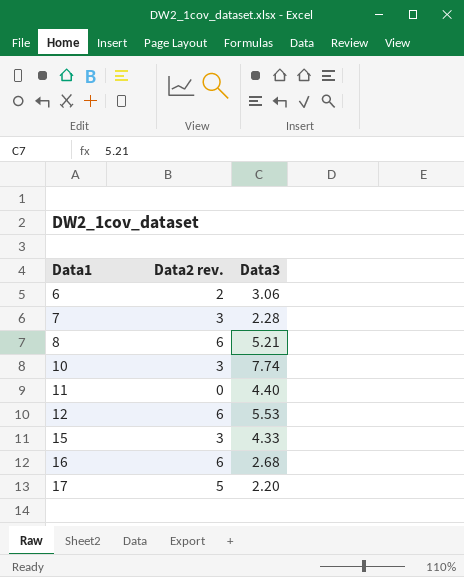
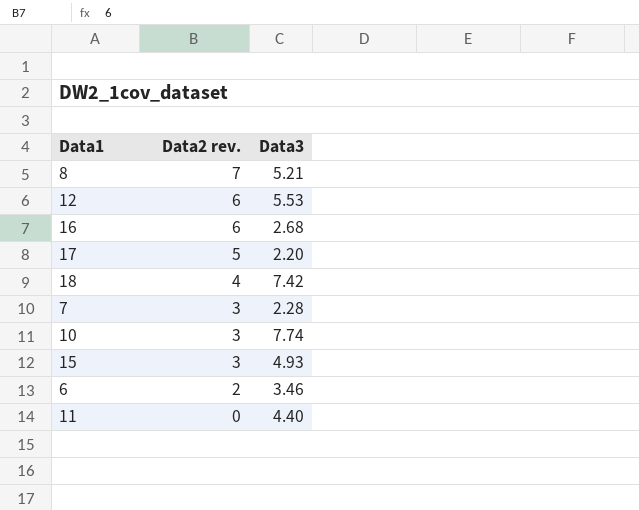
row order: Data1 ascending -> Data2 rev. descending
8 | Data2 rev.: 6 -> 7
row 18: none -> 4 | 7.42
15 | Data3: 4.33 -> 4.93
6 | Data3: 3.06 -> 3.46

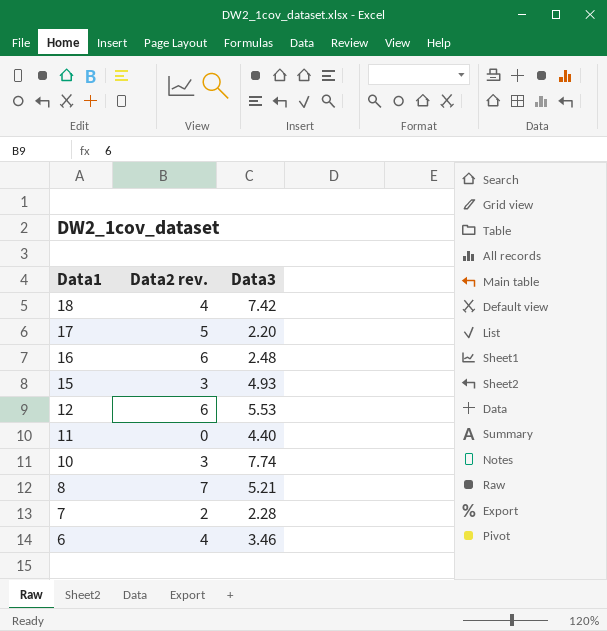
row order: Data2 rev. descending -> Data1 descending
16 | Data3: 2.68 -> 2.48
7 | Data2 rev.: 3 -> 2
6 | Data2 rev.: 2 -> 4

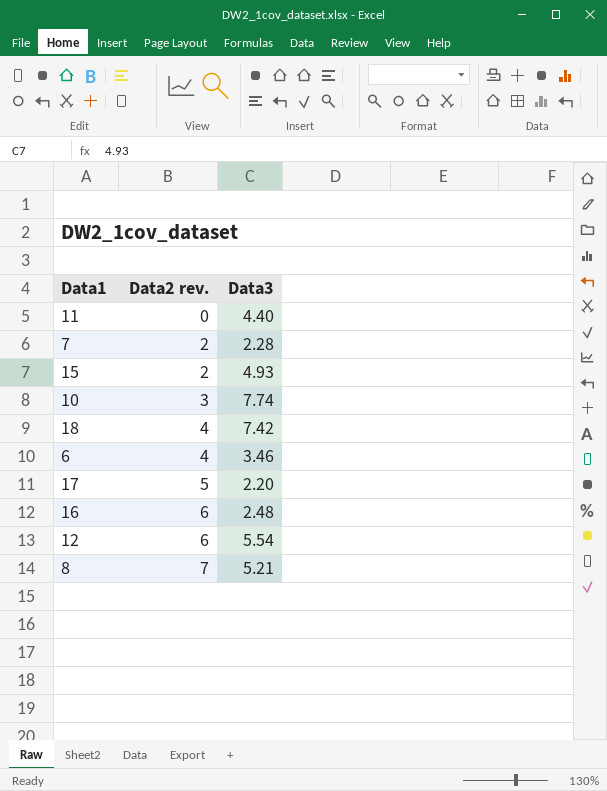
row order: Data1 descending -> Data2 rev. ascending
15 | Data2 rev.: 3 -> 2
12 | Data3: 5.53 -> 5.54

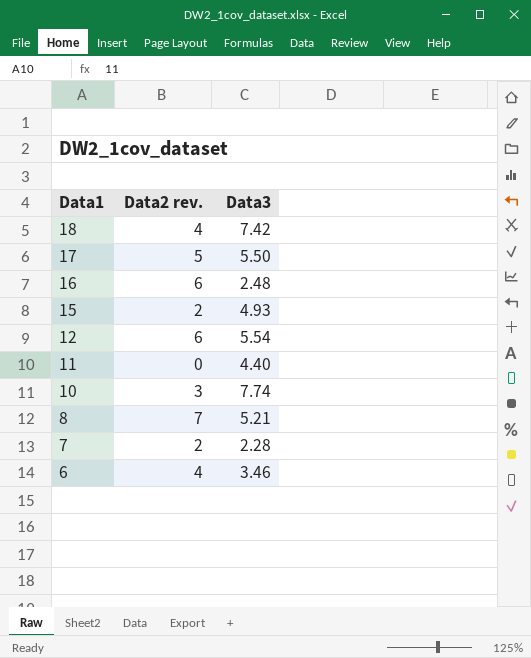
row order: Data2 rev. ascending -> Data1 descending
17 | Data3: 2.20 -> 5.50

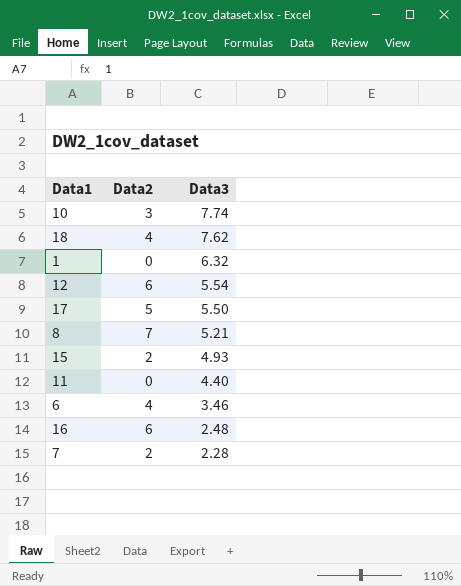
row order: Data1 descending -> Data3 descending
column name: Data2 rev. -> Data2
18 | Data3: 7.42 -> 7.62
row 1: none -> 0 | 6.32

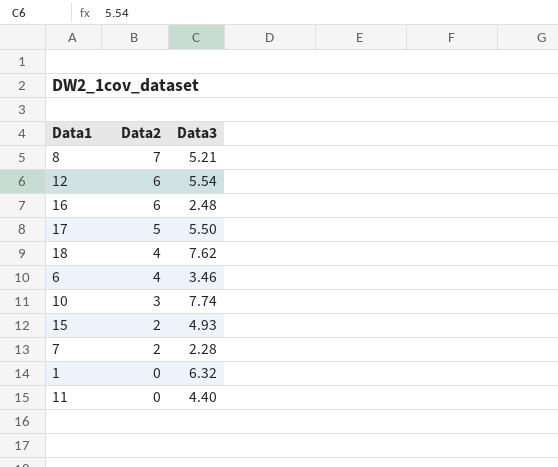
row order: Data3 descending -> Data2 descending

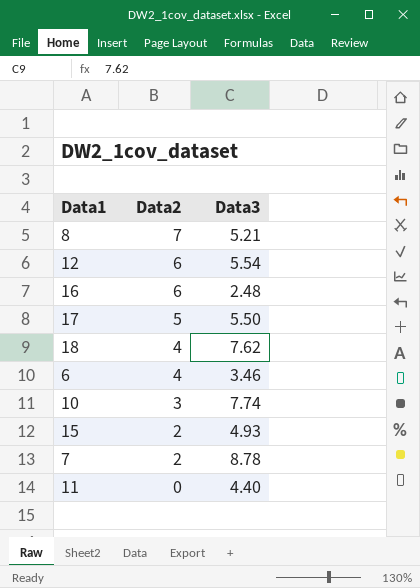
row 1: 0 | 6.32 -> none
7 | Data3: 2.28 -> 8.78

